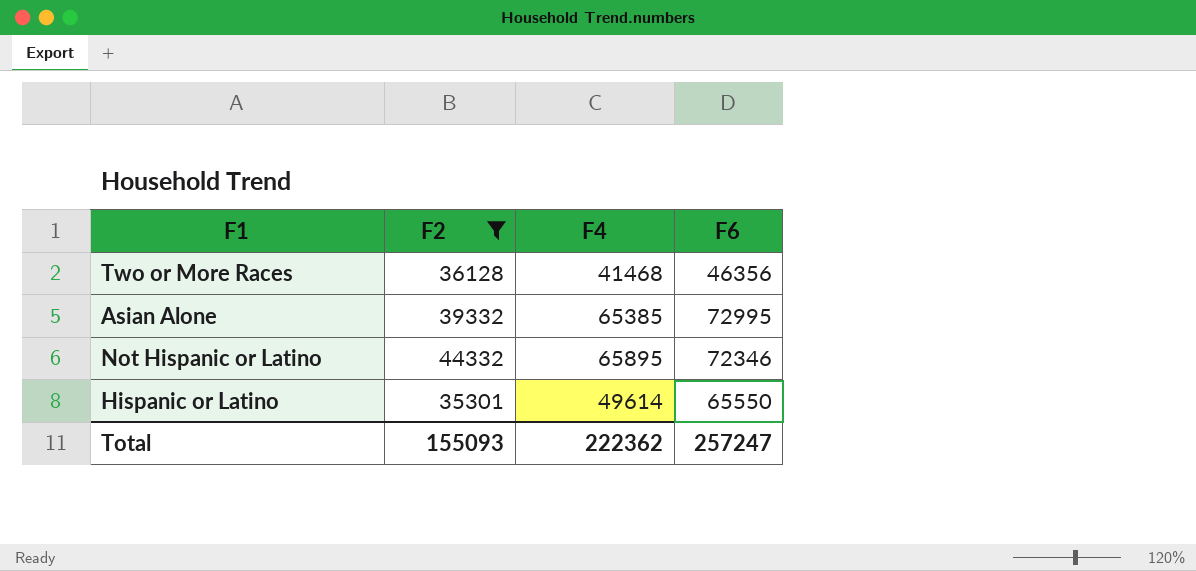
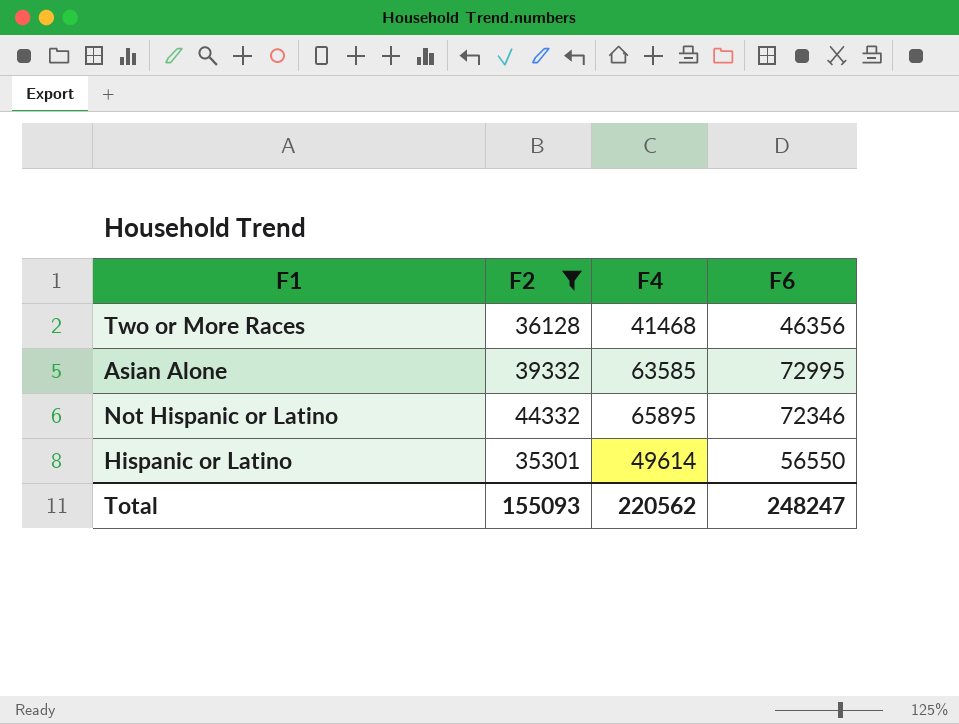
Asian Alone | F4: 65385 -> 63585
Hispanic or Latino | F6: 65550 -> 56550
Total | F4: 222362 -> 220562
Total | F6: 257247 -> 248247

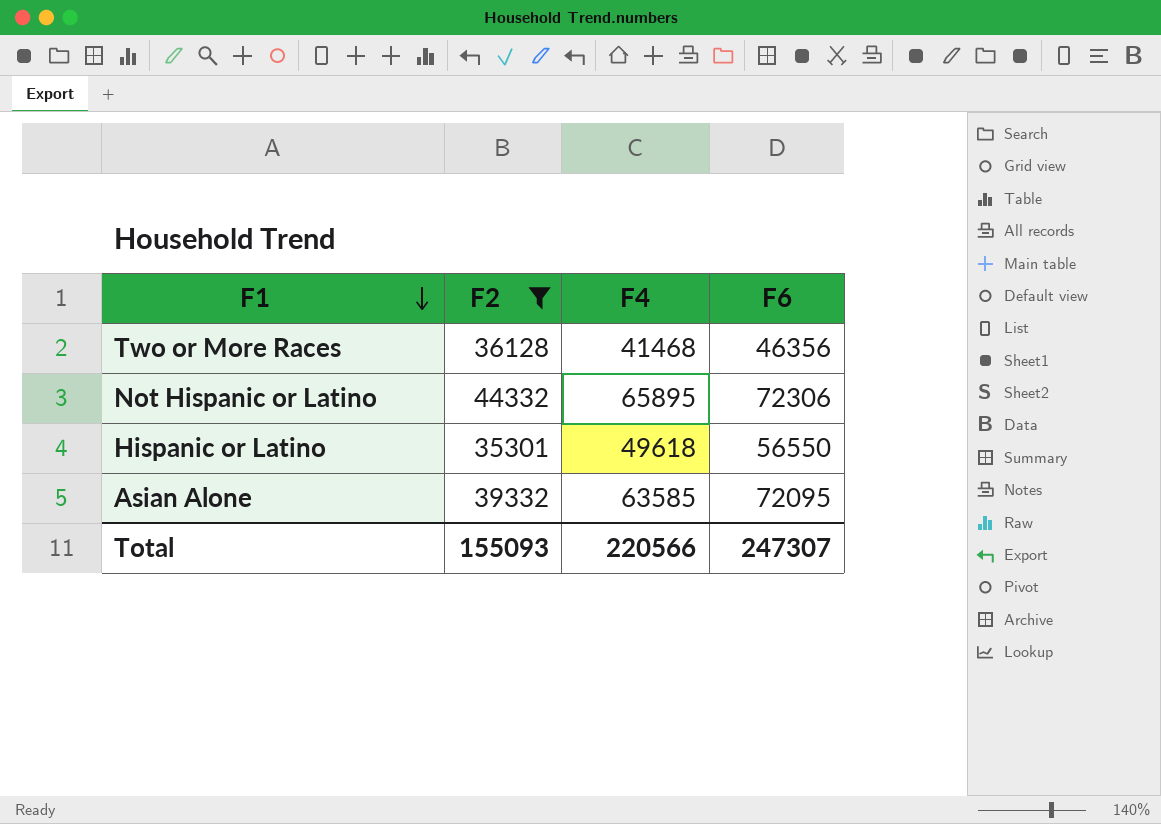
row order: none -> F1 descending
Not Hispanic or Latino | F6: 72346 -> 72306
Hispanic or Latino | F4: 49614 -> 49618
Asian Alone | F6: 72995 -> 72095
Total | F4: 220562 -> 220566
Total | F6: 248247 -> 247307

